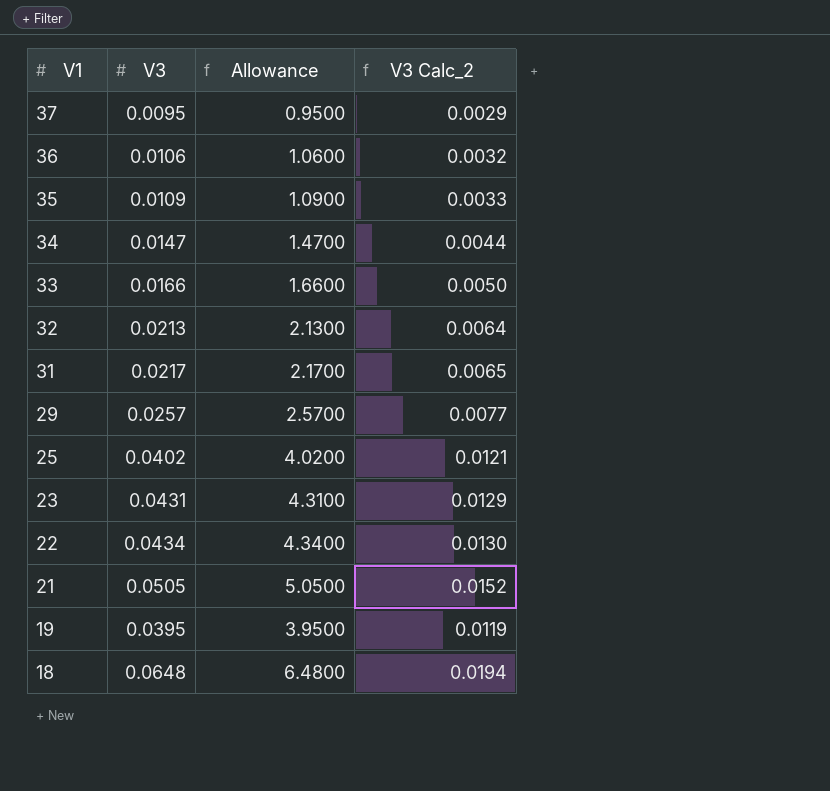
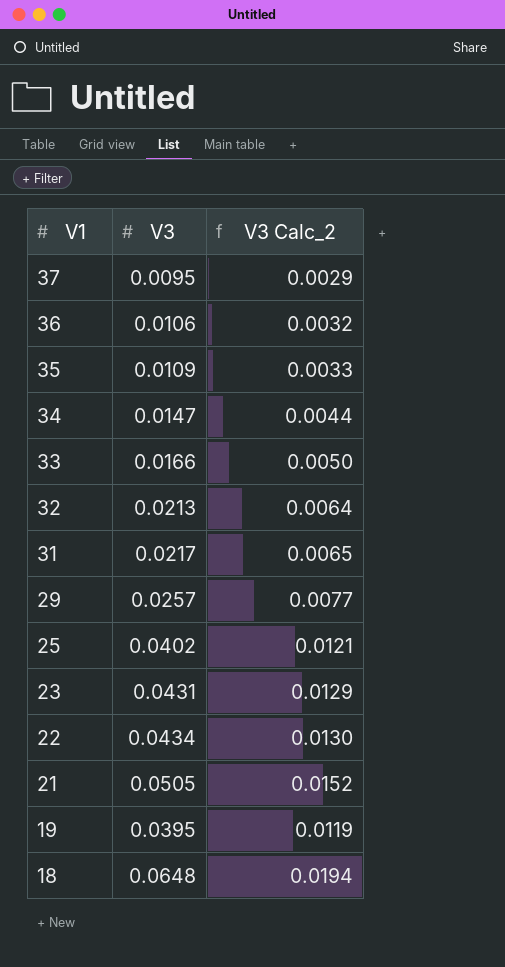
column Allowance | formula: [V3] * 100 -> none

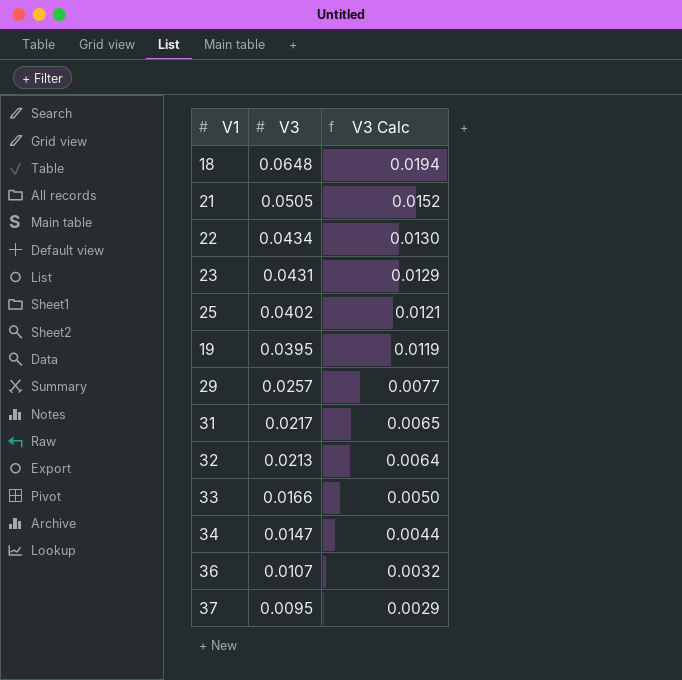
row order: V1 descending -> V3 descending
column name: V3 Calc_2 -> V3 Calc
row 35: 0.0109 | 0.0033 -> none
36 | V3: 0.0106 -> 0.0107

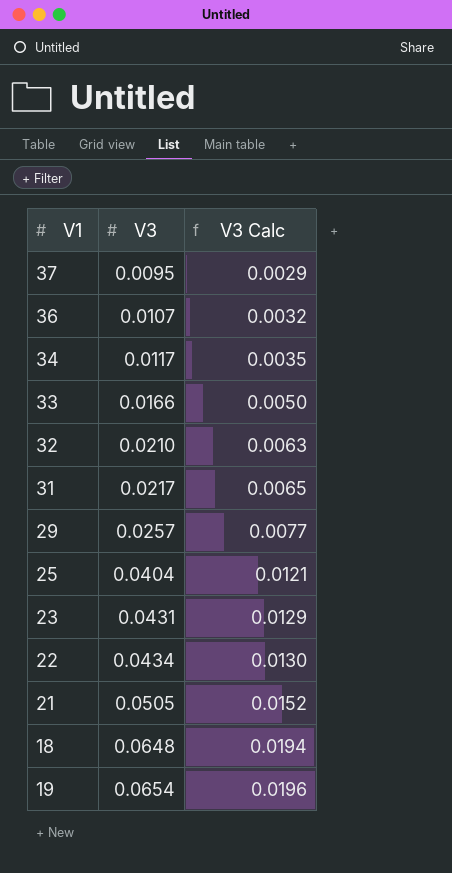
row order: V3 descending -> V3 ascending
34 | V3: 0.0147 -> 0.0117
34 | V3 Calc: 0.0044 -> 0.0035
32 | V3: 0.0213 -> 0.0210
32 | V3 Calc: 0.0064 -> 0.0063
25 | V3: 0.0402 -> 0.0404
19 | V3: 0.0395 -> 0.0654
19 | V3 Calc: 0.0119 -> 0.0196

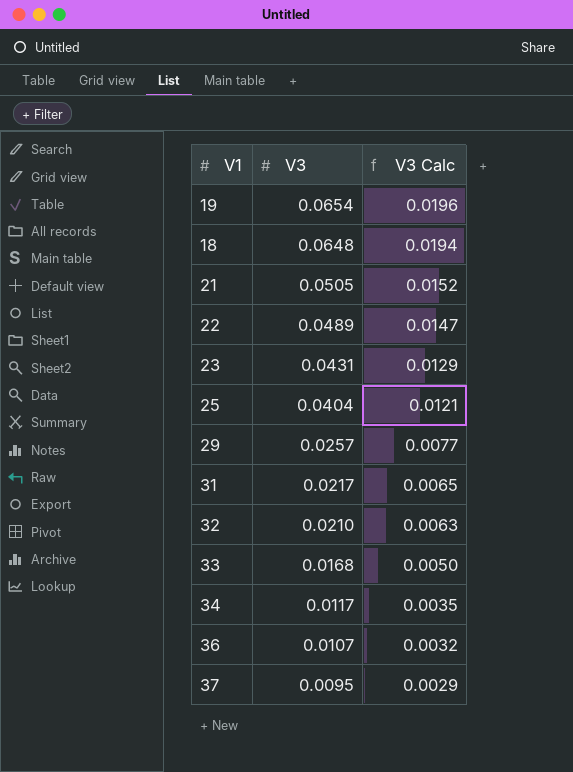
row order: V3 ascending -> V3 descending
22 | V3: 0.0434 -> 0.0489
22 | V3 Calc: 0.0130 -> 0.0147
33 | V3: 0.0166 -> 0.0168

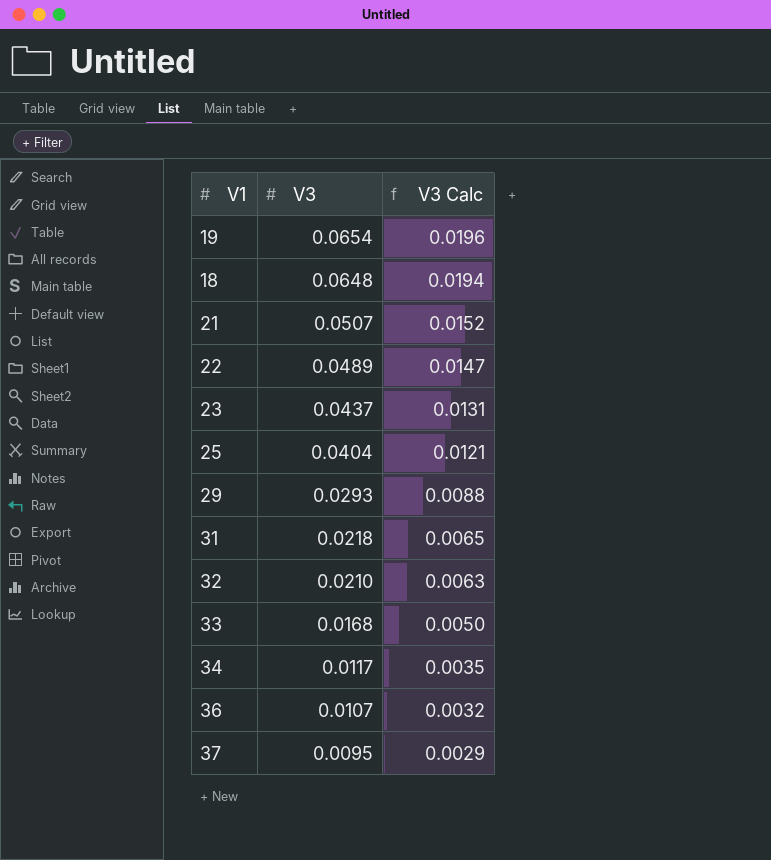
21 | V3: 0.0505 -> 0.0507
23 | V3: 0.0431 -> 0.0437
23 | V3 Calc: 0.0129 -> 0.0131
29 | V3: 0.0257 -> 0.0293
29 | V3 Calc: 0.0077 -> 0.0088
31 | V3: 0.0217 -> 0.0218

